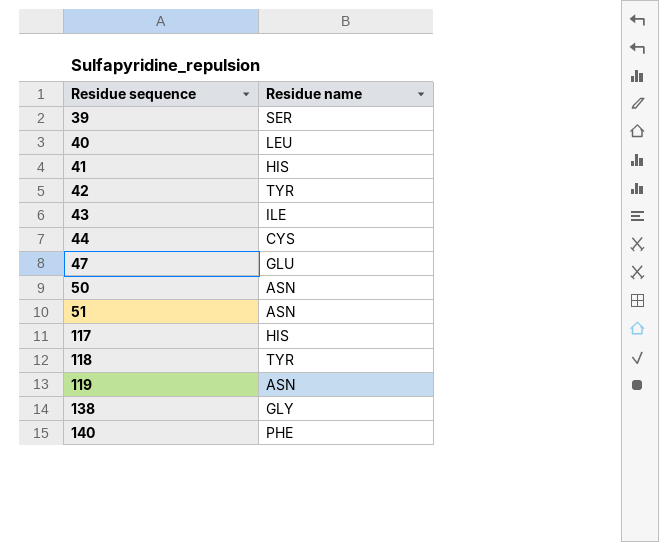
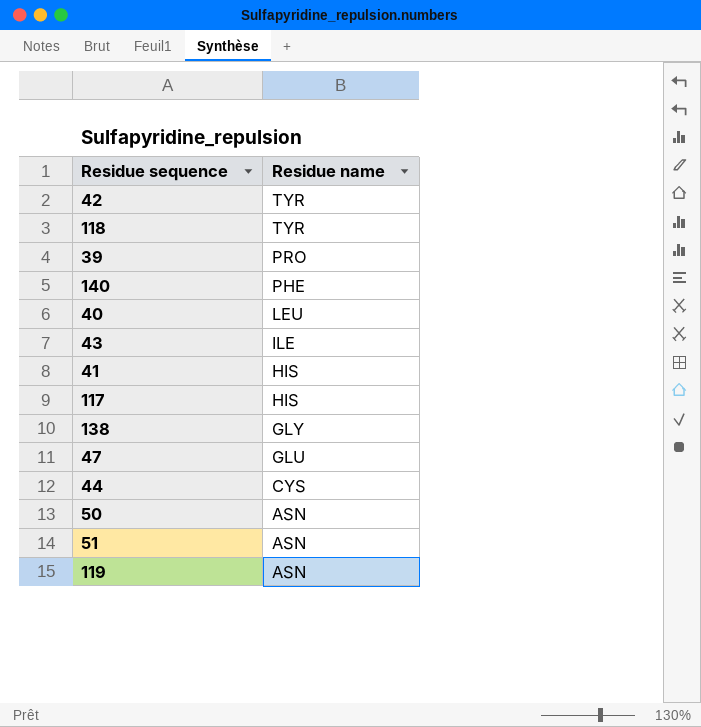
row order: Residue sequence ascending -> Residue name descending
39 | Residue name: SER -> PRO

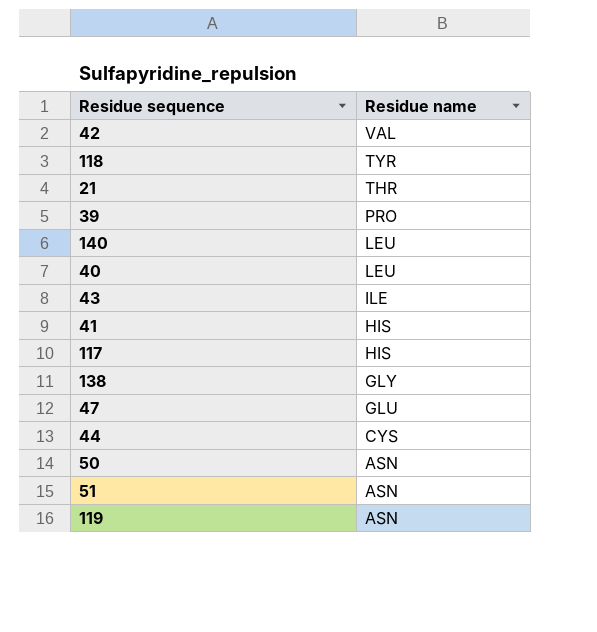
42 | Residue name: TYR -> VAL
row 21: none -> THR
140 | Residue name: PHE -> LEU

